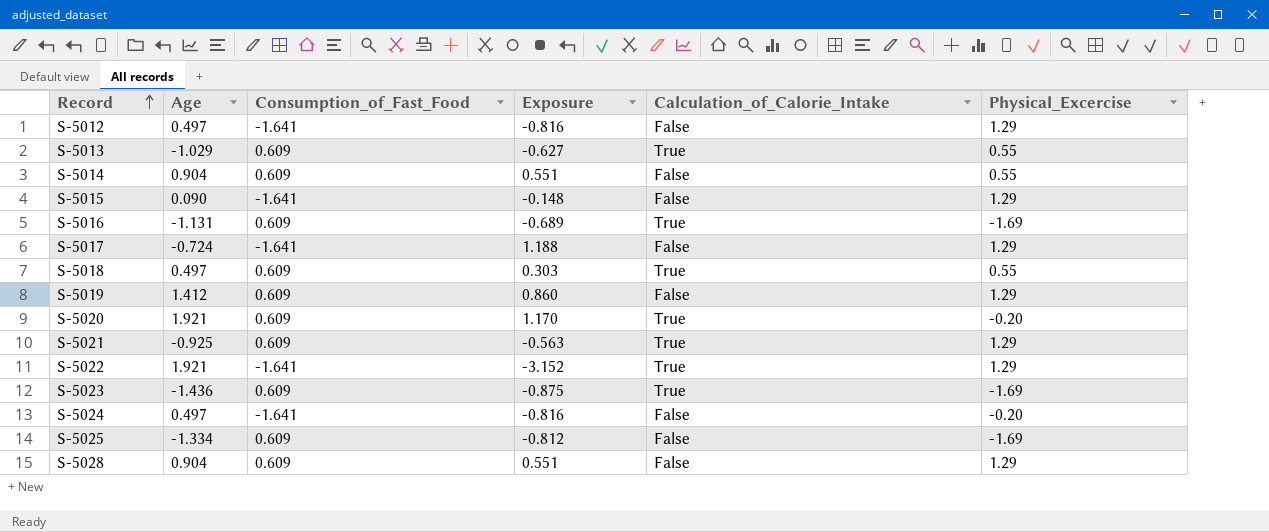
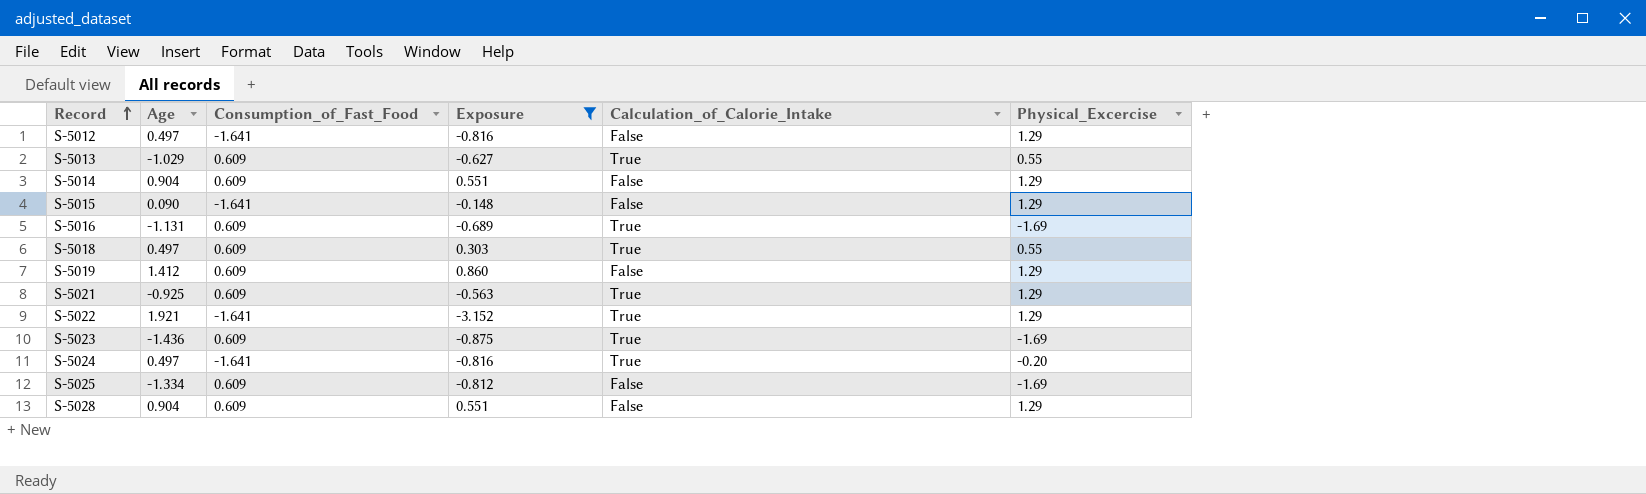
filter: none -> Exposure <= 0.860
S-5014 | Physical_Excercise: 0.55 -> 1.29
S-5024 | Calculation_of_Calorie_Intake: False -> True

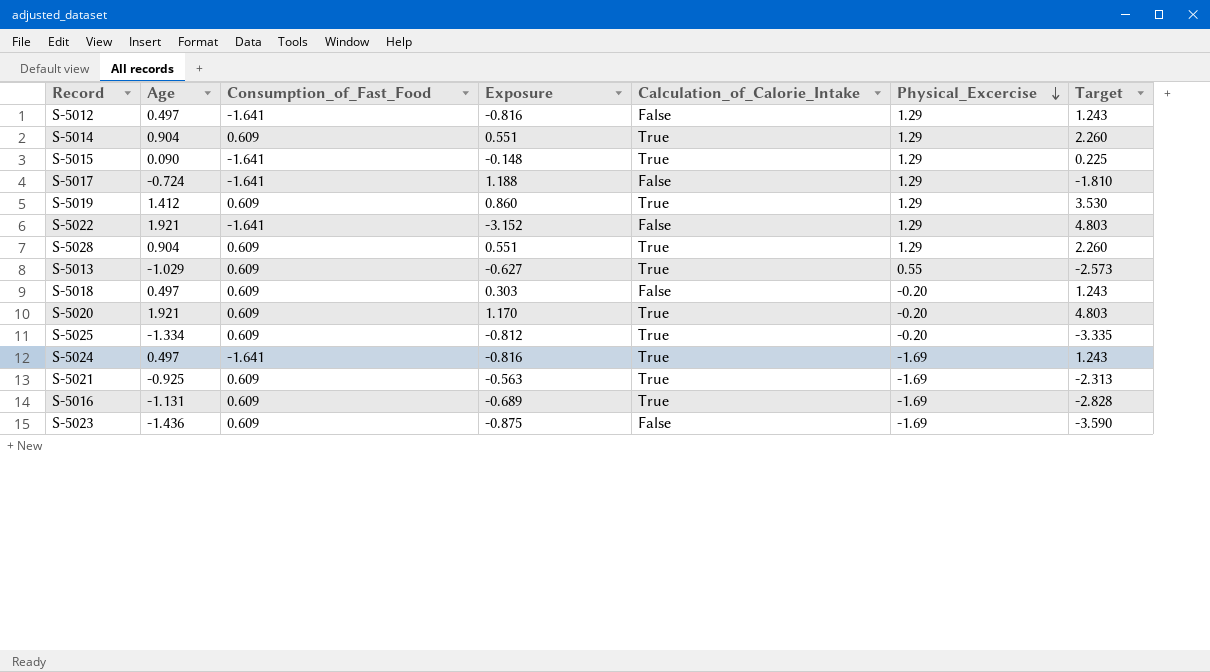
filter: Exposure <= 0.860 -> none
row order: Record ascending -> Physical_Excercise descending
column Target | formula: none -> [Age] * 2.5
S-5014 | Calculation_of_Calorie_Intake: False -> True
S-5015 | Calculation_of_Calorie_Intake: False -> True
S-5019 | Calculation_of_Calorie_Intake: False -> True
S-5022 | Calculation_of_Calorie_Intake: True -> False
S-5028 | Calculation_of_Calorie_Intake: False -> True
S-5018 | Calculation_of_Calorie_Intake: True -> False
S-5018 | Physical_Excercise: 0.55 -> -0.20
S-5025 | Calculation_of_Calorie_Intake: False -> True
S-5025 | Physical_Excercise: -1.69 -> -0.20
S-5024 | Physical_Excercise: -0.20 -> -1.69
S-5021 | Physical_Excercise: 1.29 -> -1.69
S-5023 | Calculation_of_Calorie_Intake: True -> False

